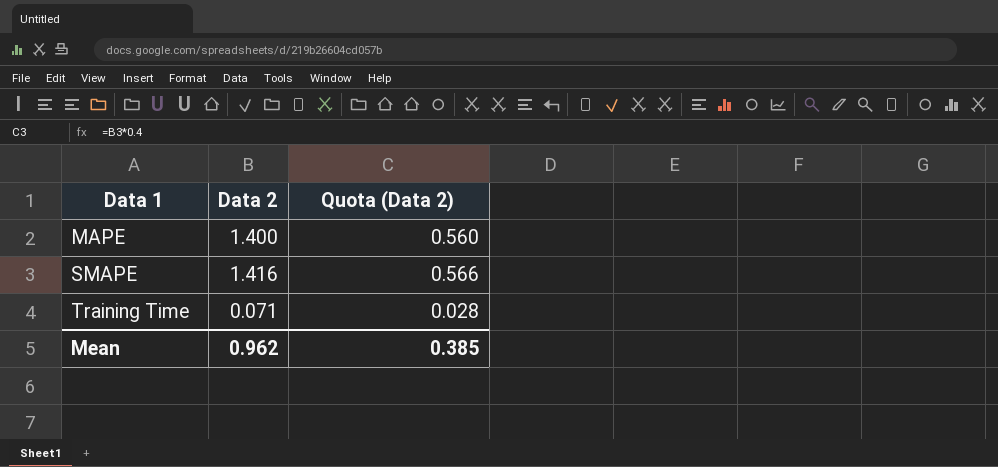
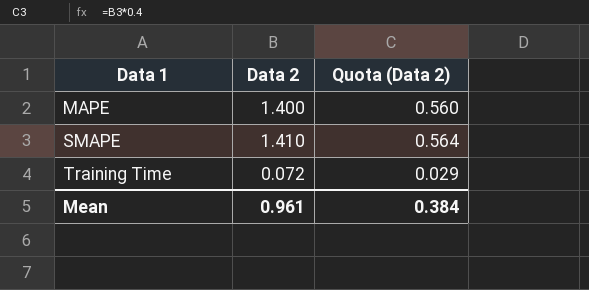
SMAPE | Data 2: 1.416 -> 1.410
SMAPE | Quota (Data 2): 0.566 -> 0.564
Training Time | Data 2: 0.071 -> 0.072
Training Time | Quota (Data 2): 0.028 -> 0.029
Mean | Data 2: 0.962 -> 0.961
Mean | Quota (Data 2): 0.385 -> 0.384

